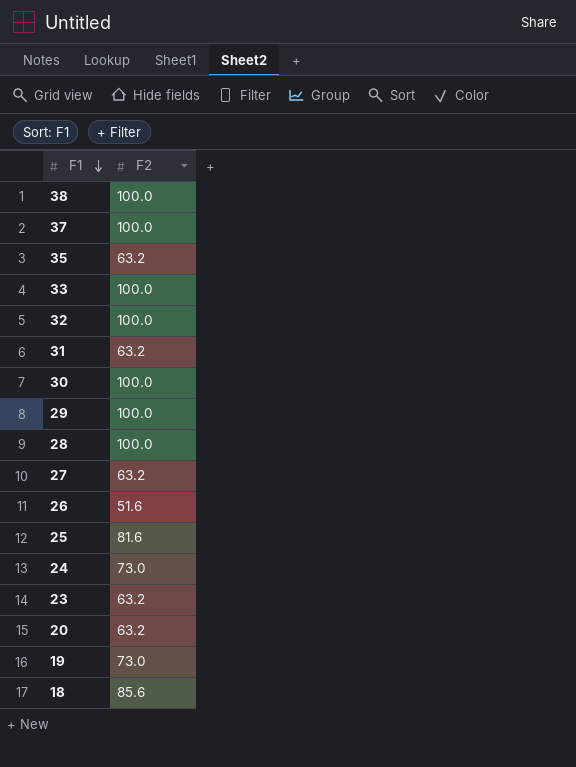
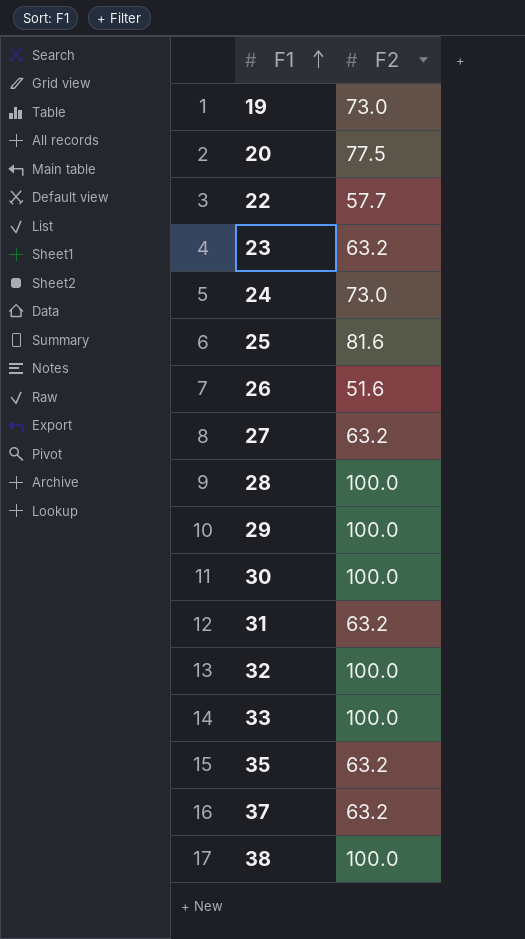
row order: F1 descending -> F1 ascending
row 18: 85.6 -> none
20 | F2: 63.2 -> 77.5
row 22: none -> 57.7
37 | F2: 100.0 -> 63.2

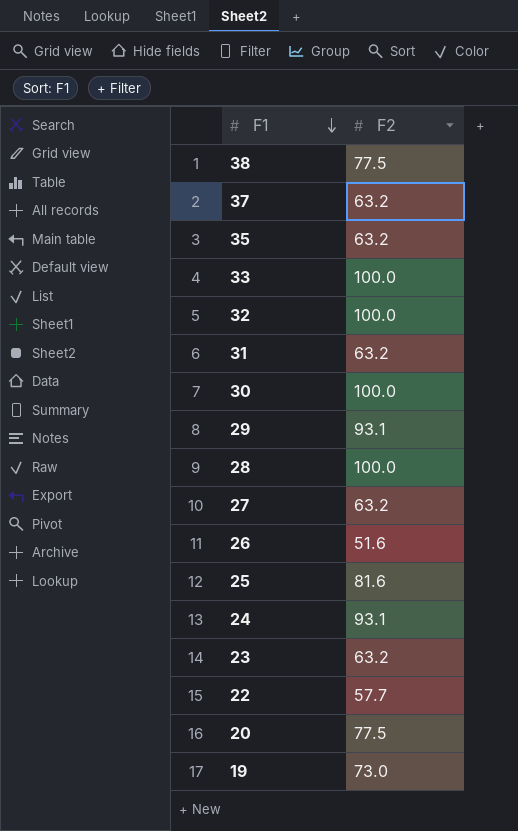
row order: F1 ascending -> F1 descending
38 | F2: 100.0 -> 77.5
29 | F2: 100.0 -> 93.1
24 | F2: 73.0 -> 93.1

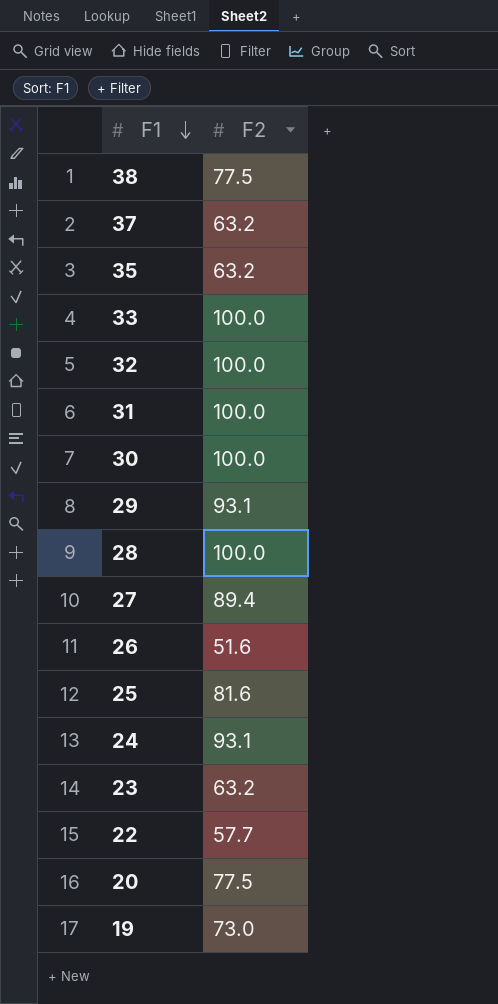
31 | F2: 63.2 -> 100.0
27 | F2: 63.2 -> 89.4

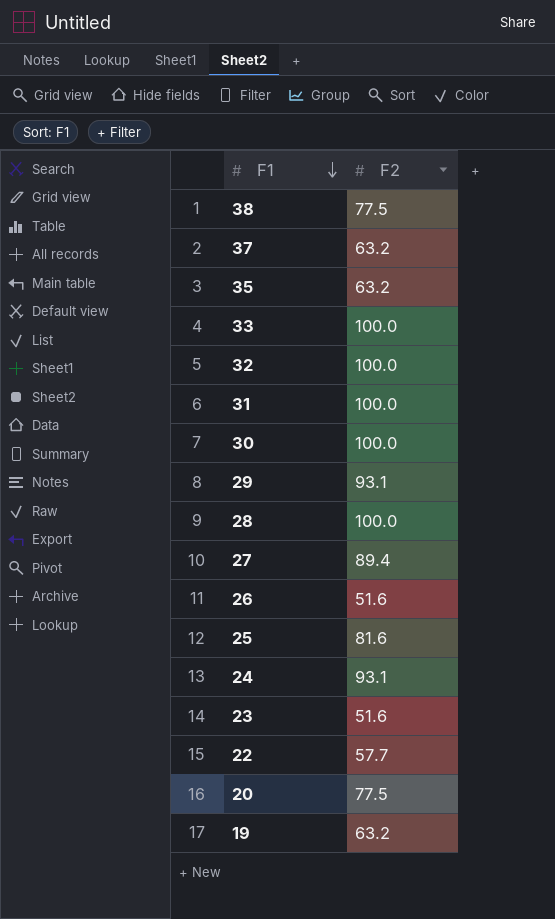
23 | F2: 63.2 -> 51.6
19 | F2: 73.0 -> 63.2

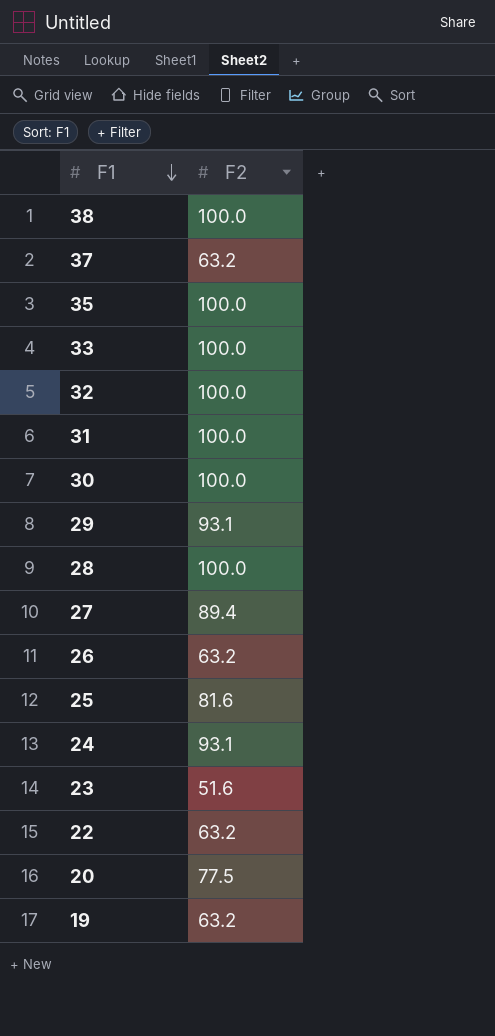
38 | F2: 77.5 -> 100.0
35 | F2: 63.2 -> 100.0
26 | F2: 51.6 -> 63.2
22 | F2: 57.7 -> 63.2

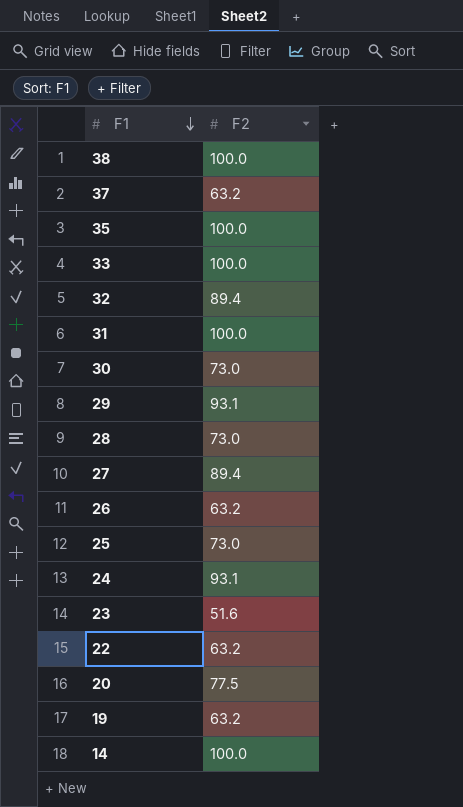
32 | F2: 100.0 -> 89.4
30 | F2: 100.0 -> 73.0
28 | F2: 100.0 -> 73.0
25 | F2: 81.6 -> 73.0
row 14: none -> 100.0

